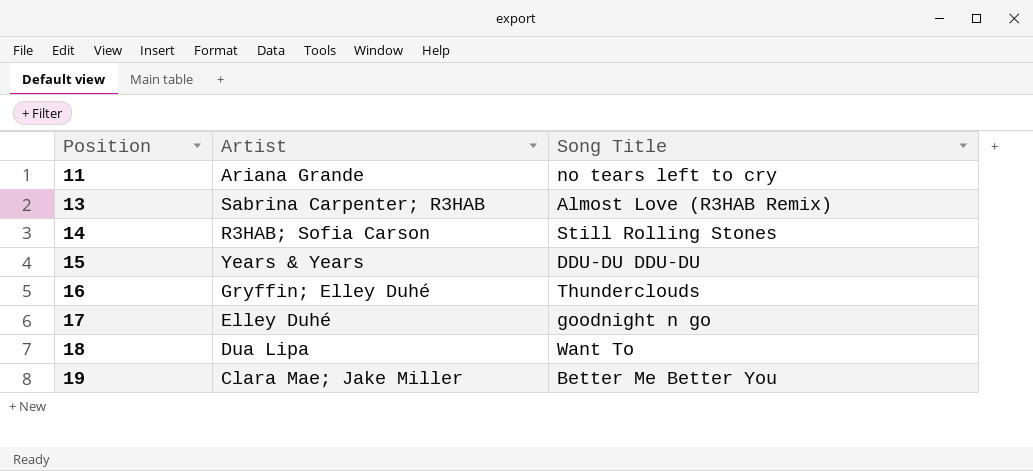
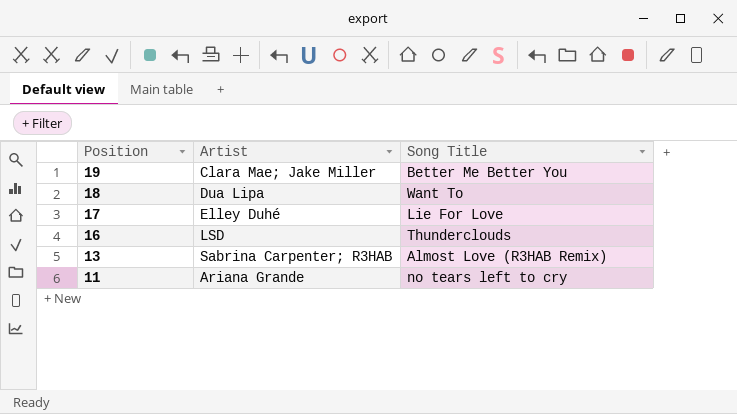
row order: Position ascending -> Position descending
row 14: R3HAB; Sofia Carson | Still Rolling Stones -> none
row 15: Years & Years | DDU-DU DDU-DU -> none
17 | Song Title: goodnight n go -> Lie For Love
16 | Artist: Gryffin; Elley Duhé -> LSD

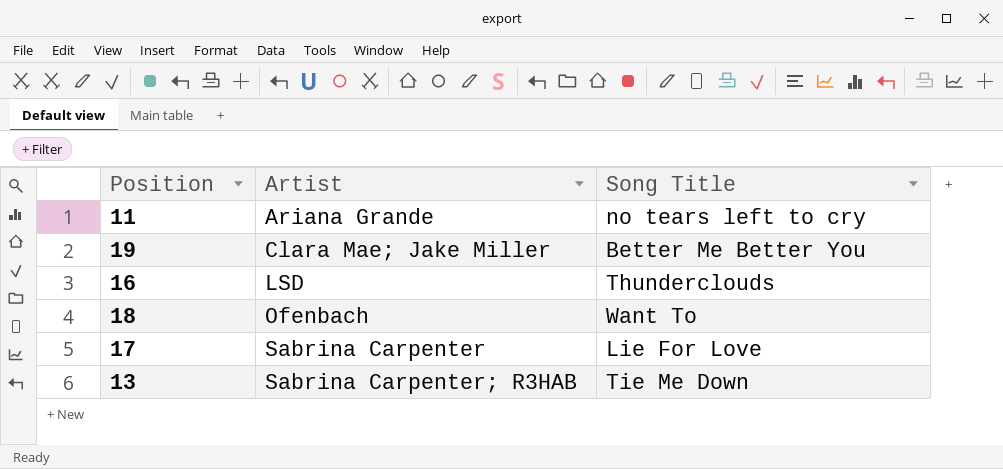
row order: Position descending -> Artist ascending
18 | Artist: Dua Lipa -> Ofenbach
17 | Artist: Elley Duhé -> Sabrina Carpenter
13 | Song Title: Almost Love (R3HAB Remix) -> Tie Me Down

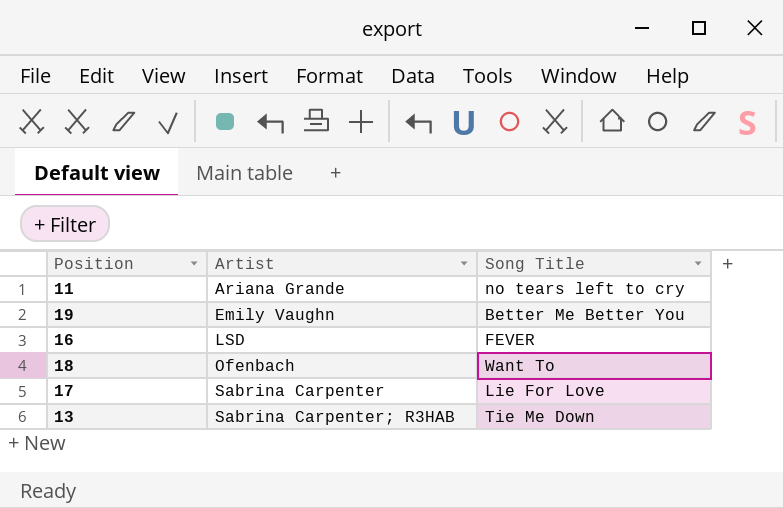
19 | Artist: Clara Mae; Jake Miller -> Emily Vaughn
16 | Song Title: Thunderclouds -> FEVER

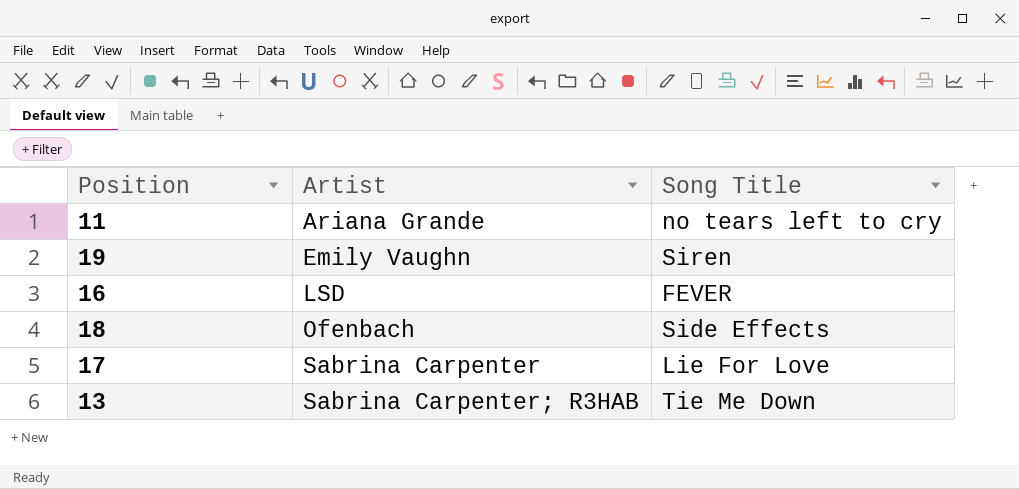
19 | Song Title: Better Me Better You -> Siren
18 | Song Title: Want To -> Side Effects

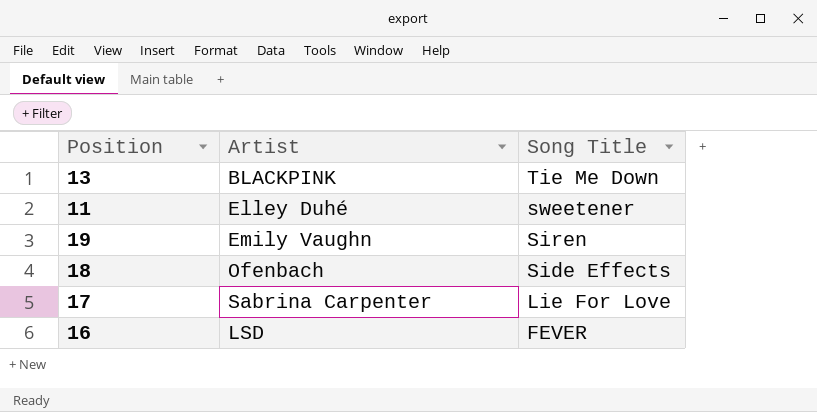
row order: Artist ascending -> Song Title descending
13 | Artist: Sabrina Carpenter; R3HAB -> BLACKPINK
11 | Artist: Ariana Grande -> Elley Duhé
11 | Song Title: no tears left to cry -> sweetener

